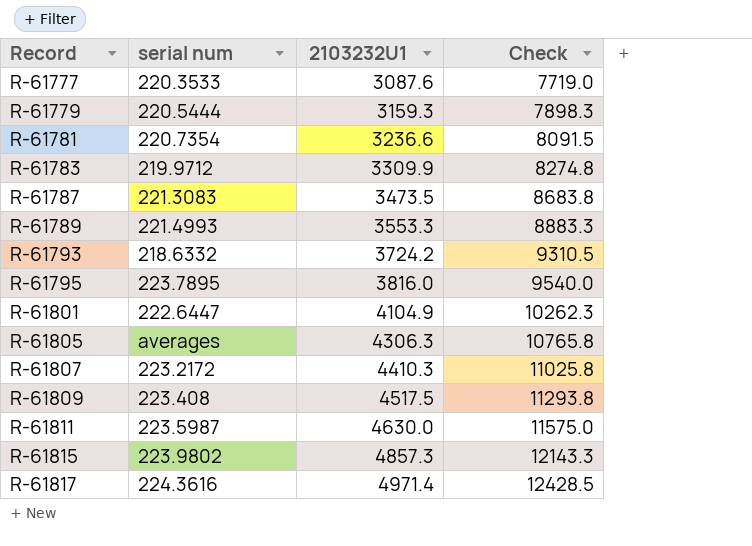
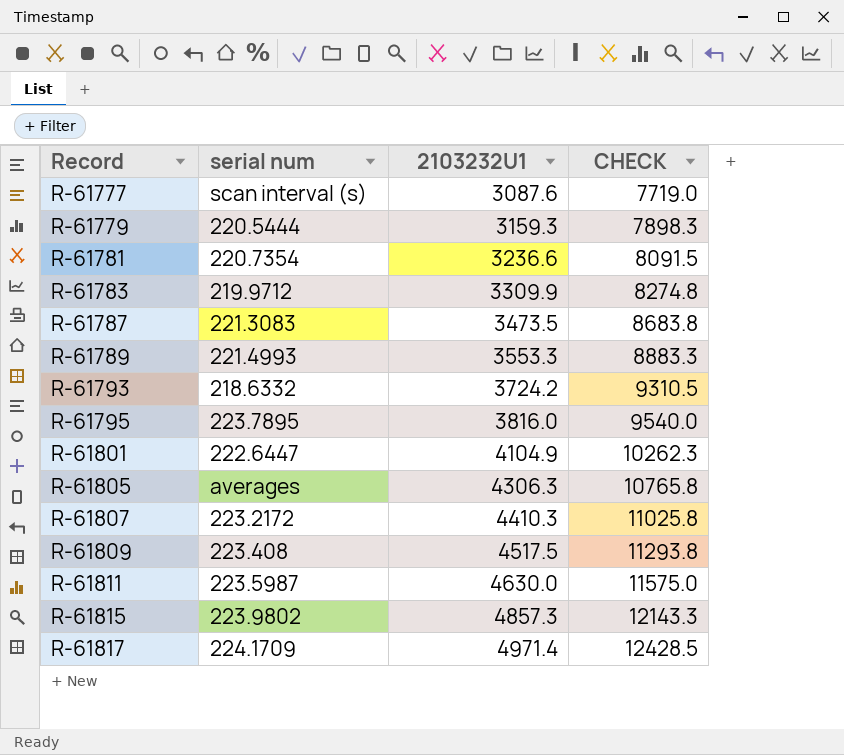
column name: Check -> CHECK
R-61777 | serial num: 220.3533 -> scan interval (s)
R-61817 | serial num: 224.3616 -> 224.1709

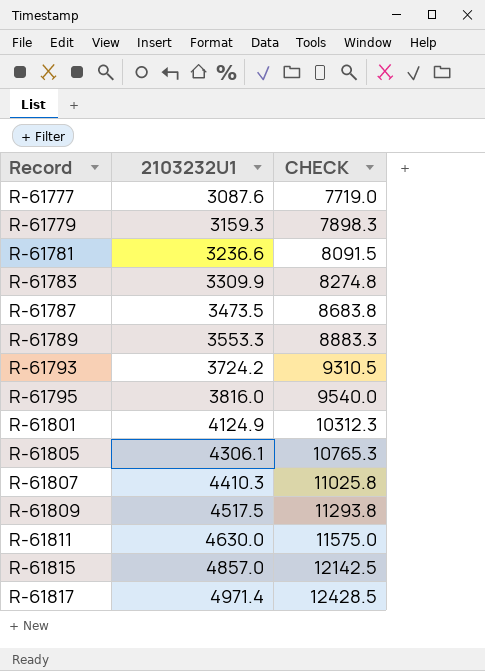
column serial num | position: 2 -> none
R-61801 | 2103232U1: 4104.9 -> 4124.9
R-61801 | CHECK: 10262.3 -> 10312.3
R-61805 | 2103232U1: 4306.3 -> 4306.1
R-61805 | CHECK: 10765.8 -> 10765.3
R-61815 | 2103232U1: 4857.3 -> 4857.0
R-61815 | CHECK: 12143.3 -> 12142.5

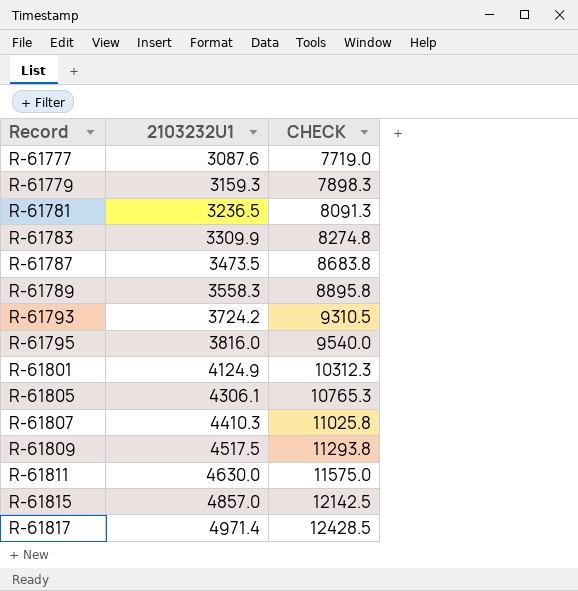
R-61781 | 2103232U1: 3236.6 -> 3236.5
R-61781 | CHECK: 8091.5 -> 8091.3
R-61789 | 2103232U1: 3553.3 -> 3558.3
R-61789 | CHECK: 8883.3 -> 8895.8

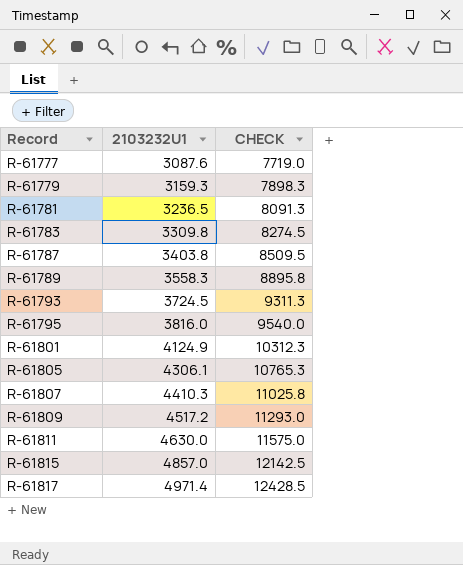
R-61783 | 2103232U1: 3309.9 -> 3309.8
R-61783 | CHECK: 8274.8 -> 8274.5
R-61787 | 2103232U1: 3473.5 -> 3403.8
R-61787 | CHECK: 8683.8 -> 8509.5
R-61793 | 2103232U1: 3724.2 -> 3724.5
R-61793 | CHECK: 9310.5 -> 9311.3
R-61809 | 2103232U1: 4517.5 -> 4517.2
R-61809 | CHECK: 11293.8 -> 11293.0

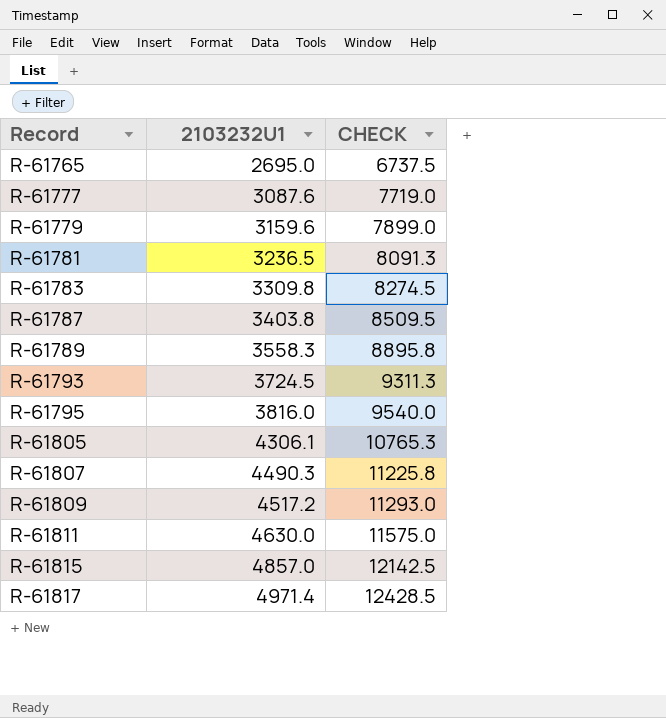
row R-61801: 4124.9 | 10312.3 -> none
row R-61765: none -> 2695.0 | 6737.5
R-61779 | 2103232U1: 3159.3 -> 3159.6
R-61779 | CHECK: 7898.3 -> 7899.0
R-61807 | 2103232U1: 4410.3 -> 4490.3
R-61807 | CHECK: 11025.8 -> 11225.8

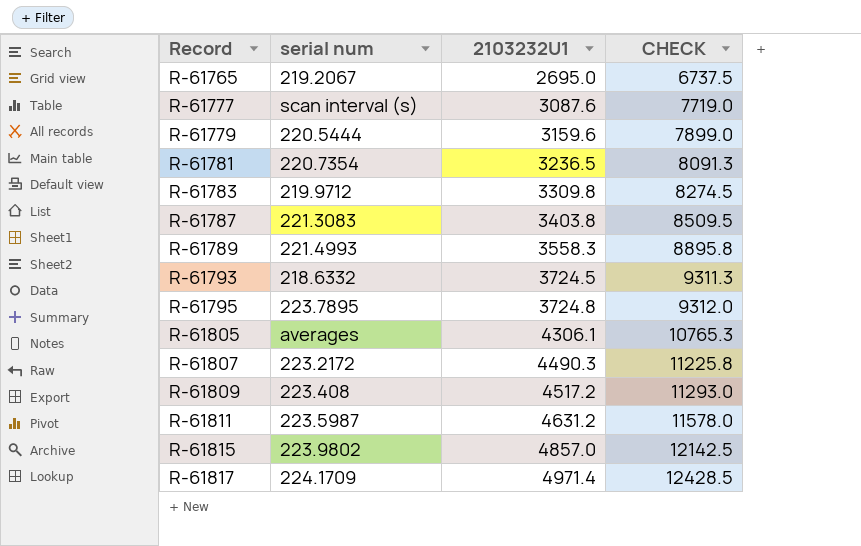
column serial num | position: none -> 2
R-61795 | 2103232U1: 3816.0 -> 3724.8
R-61795 | CHECK: 9540.0 -> 9312.0
R-61811 | 2103232U1: 4630.0 -> 4631.2
R-61811 | CHECK: 11575.0 -> 11578.0

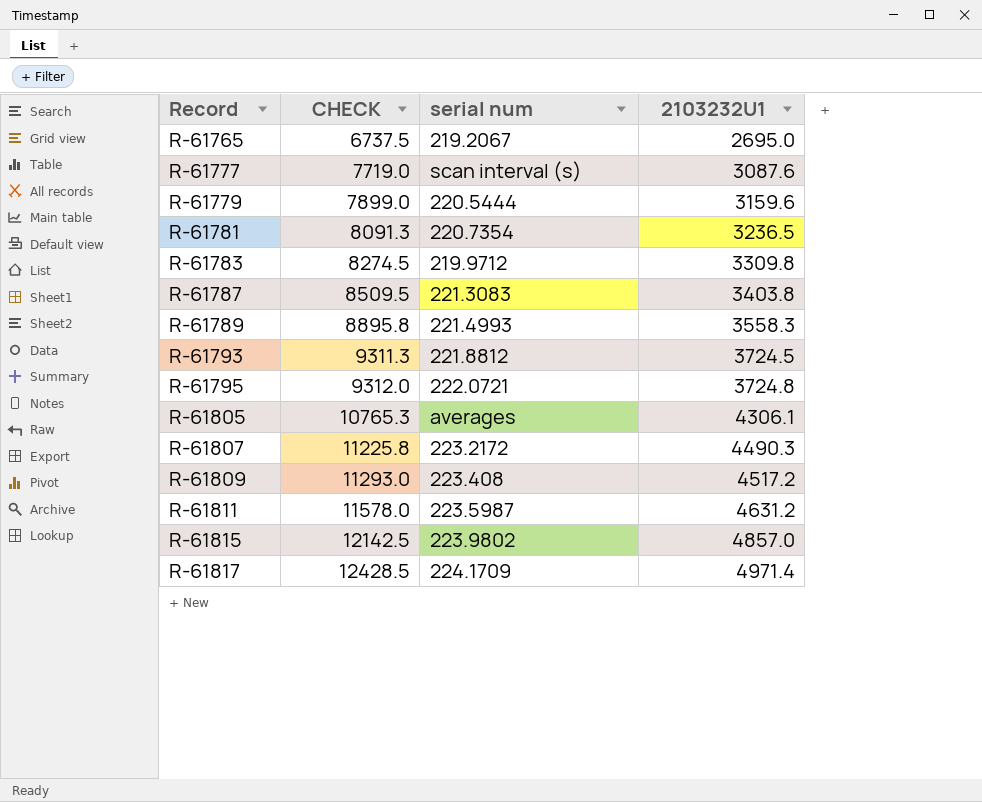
column CHECK | position: 4 -> 2
R-61793 | serial num: 218.6332 -> 221.8812
R-61795 | serial num: 223.7895 -> 222.0721

